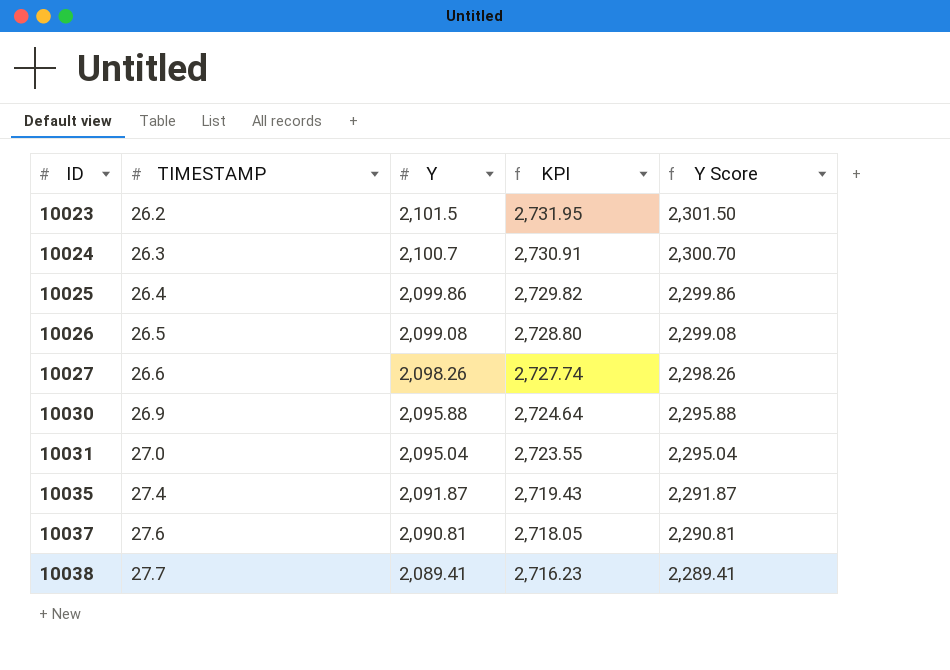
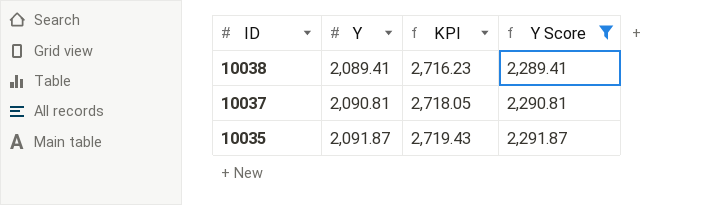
filter: none -> Y Score <= 2,291.87
row order: ID ascending -> ID descending
column TIMESTAMP | position: 2 -> none

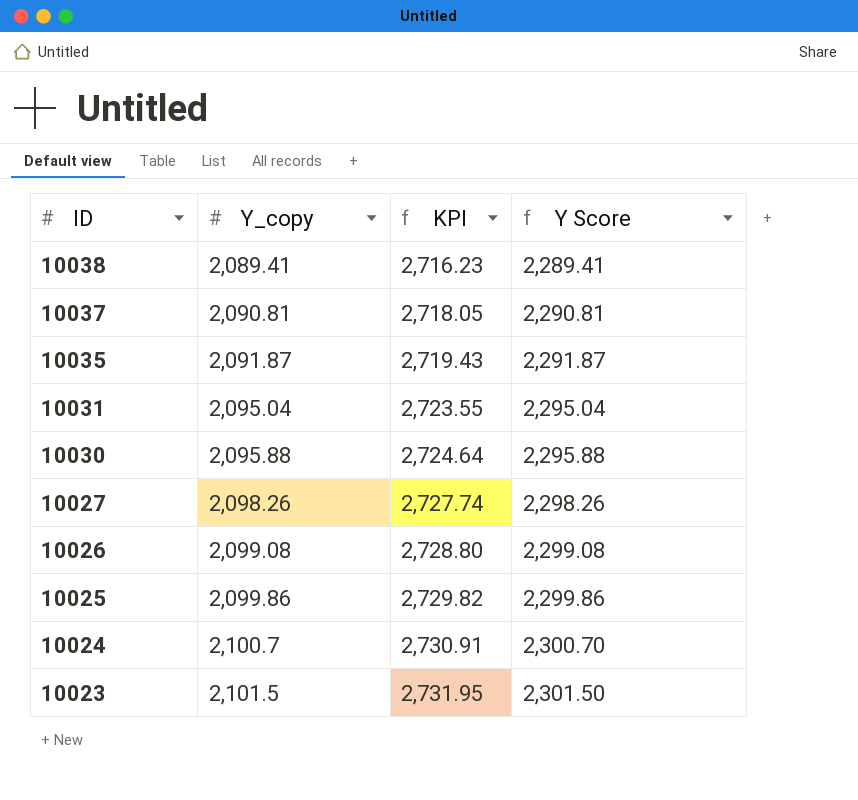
filter: Y Score <= 2,291.87 -> none
column name: Y -> Y_copy

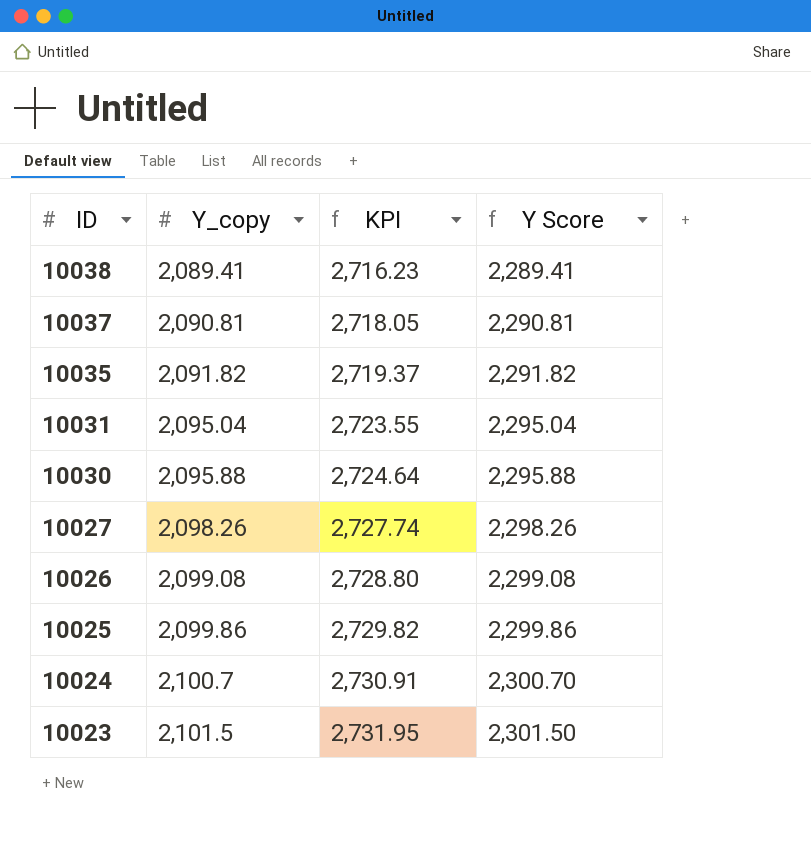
10035 | Y_copy: 2,091.87 -> 2,091.82
10035 | KPI: 2,719.43 -> 2,719.37
10035 | Y Score: 2,291.87 -> 2,291.82

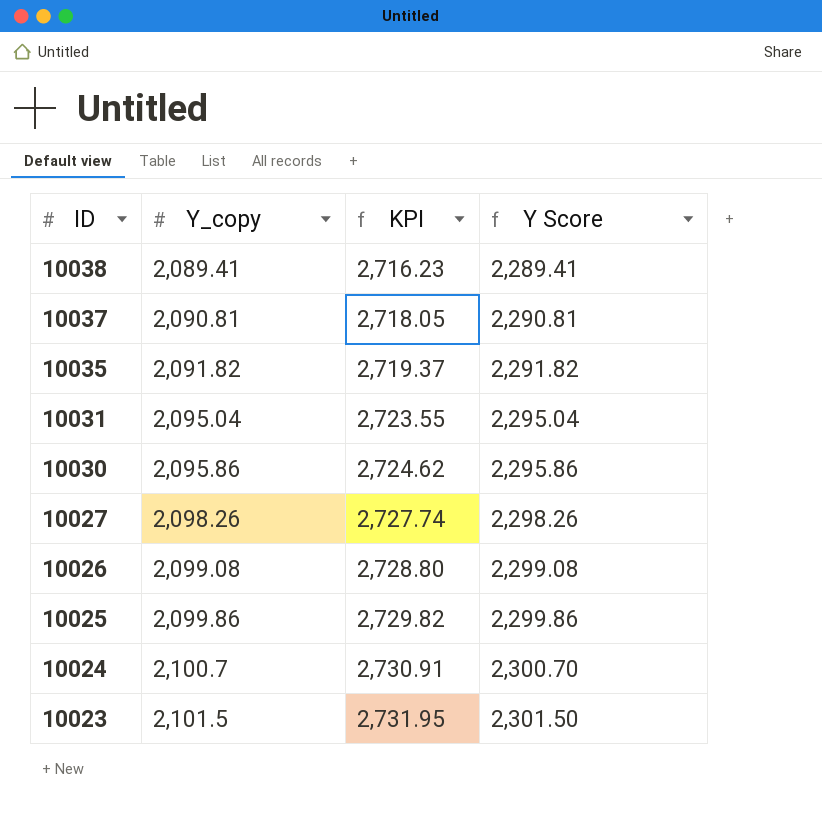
10030 | Y_copy: 2,095.88 -> 2,095.86
10030 | KPI: 2,724.64 -> 2,724.62
10030 | Y Score: 2,295.88 -> 2,295.86

